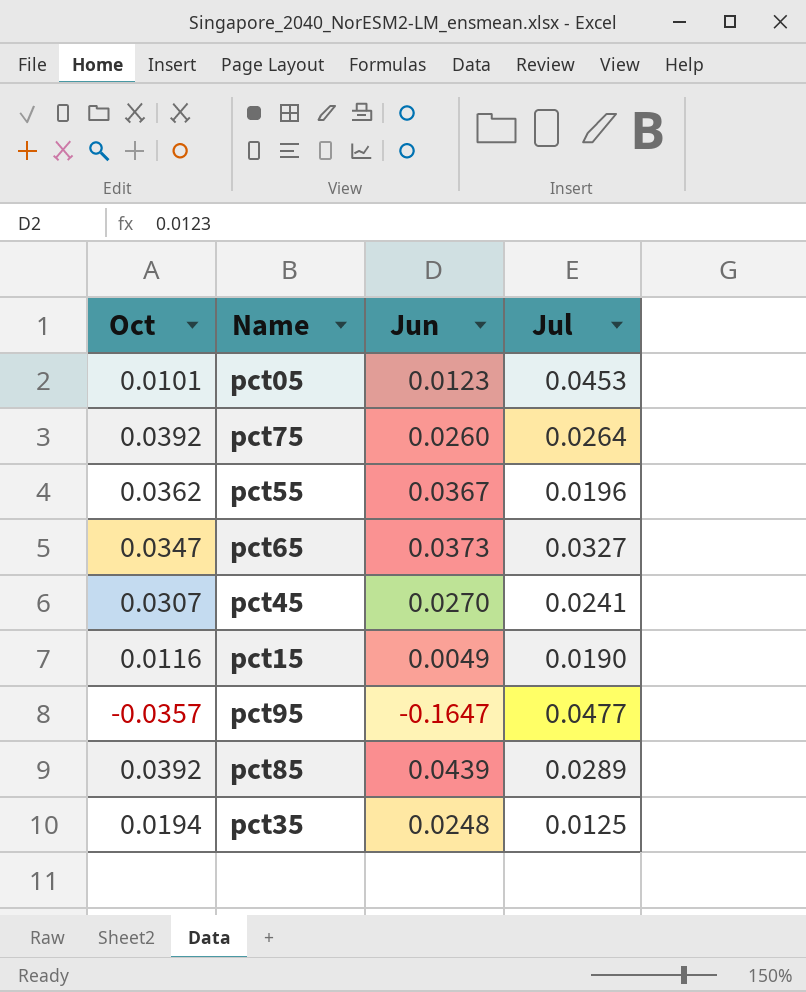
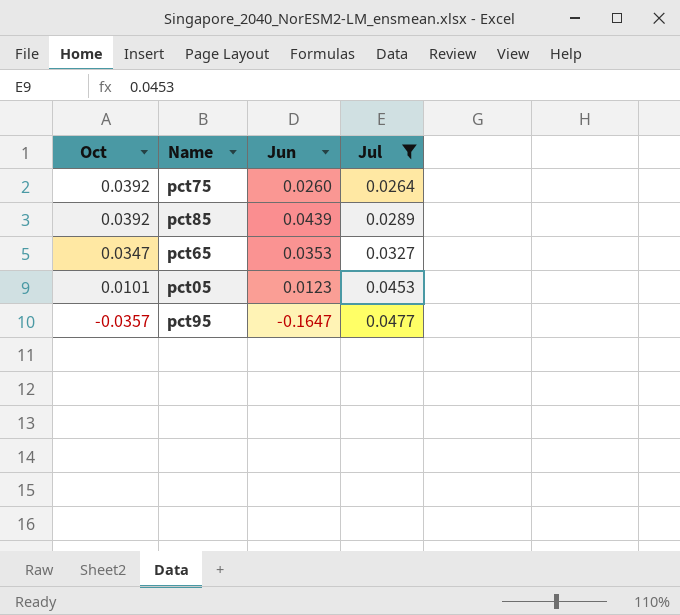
filter: none -> Jul >= 0.0264
row order: none -> Oct descending
pct65 | Jun: 0.0373 -> 0.0353

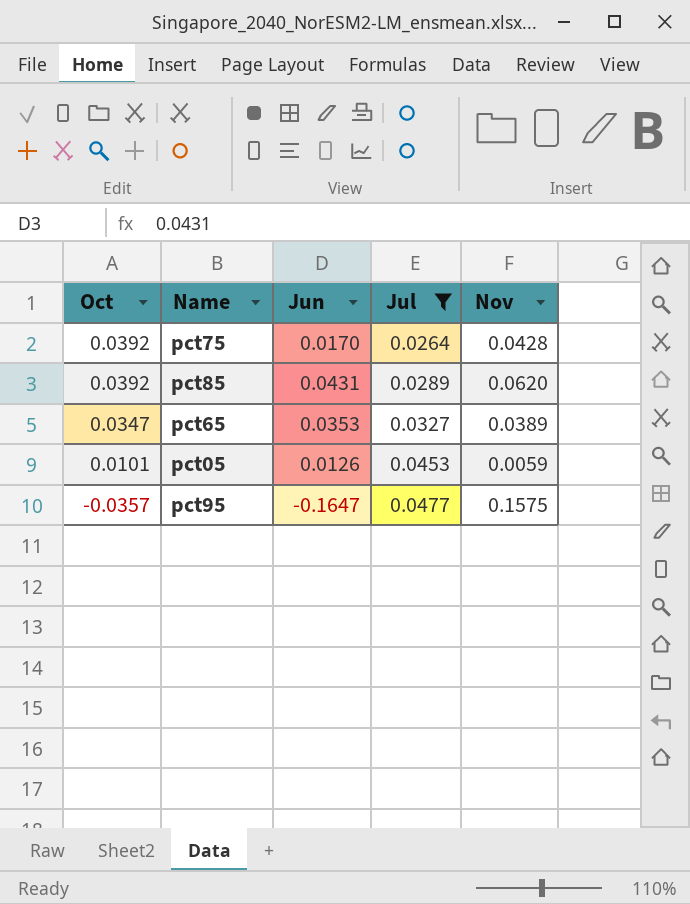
column Nov | position: none -> 5
pct75 | Jun: 0.0260 -> 0.0170
pct85 | Jun: 0.0439 -> 0.0431
pct05 | Jun: 0.0123 -> 0.0126

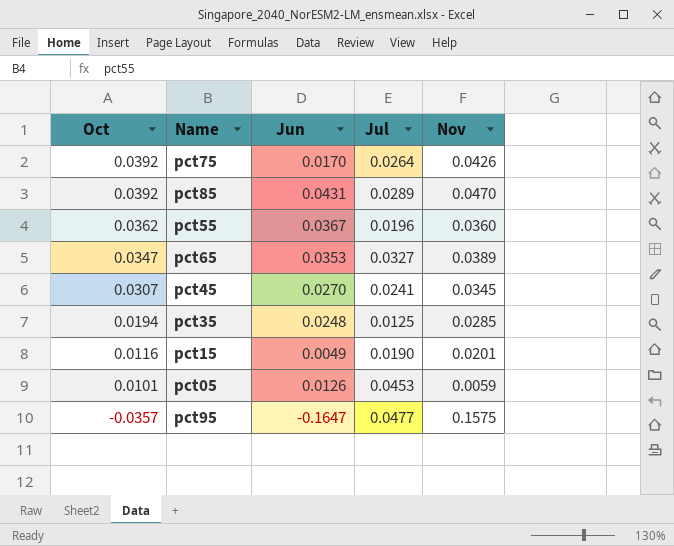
filter: Jul >= 0.0264 -> none
pct75 | Nov: 0.0428 -> 0.0426
pct85 | Nov: 0.0620 -> 0.0470

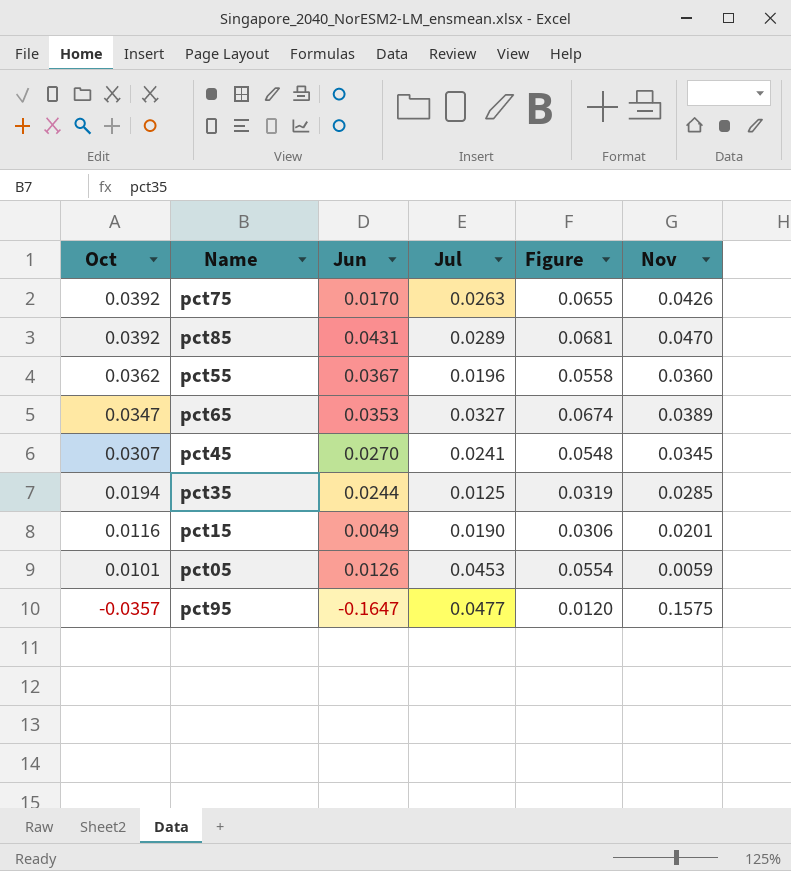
column Figure | formula: none -> [Oct] + [Jul]
pct75 | Jul: 0.0264 -> 0.0263
pct35 | Jun: 0.0248 -> 0.0244

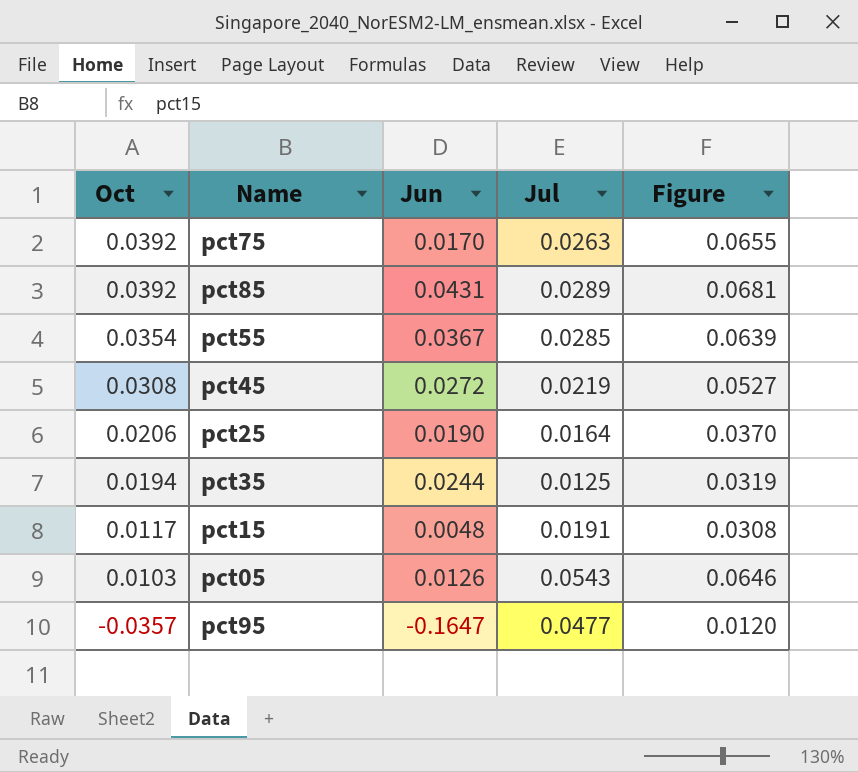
column Nov | position: 6 -> none
row pct65: 0.0347 | 0.0353 | 0.0327 | 0.0674 | 0.0389 -> none
pct55 | Oct: 0.0362 -> 0.0354
pct55 | Jul: 0.0196 -> 0.0285
pct55 | Figure: 0.0558 -> 0.0639
pct45 | Oct: 0.0307 -> 0.0308
pct45 | Jun: 0.0270 -> 0.0272
pct45 | Jul: 0.0241 -> 0.0219
pct45 | Figure: 0.0548 -> 0.0527
row pct25: none -> 0.0206 | 0.0190 | 0.0164 | 0.0370
pct15 | Oct: 0.0116 -> 0.0117
pct15 | Jun: 0.0049 -> 0.0048
pct15 | Jul: 0.0190 -> 0.0191
pct15 | Figure: 0.0306 -> 0.0308
pct05 | Oct: 0.0101 -> 0.0103
pct05 | Jul: 0.0453 -> 0.0543
pct05 | Figure: 0.0554 -> 0.0646

